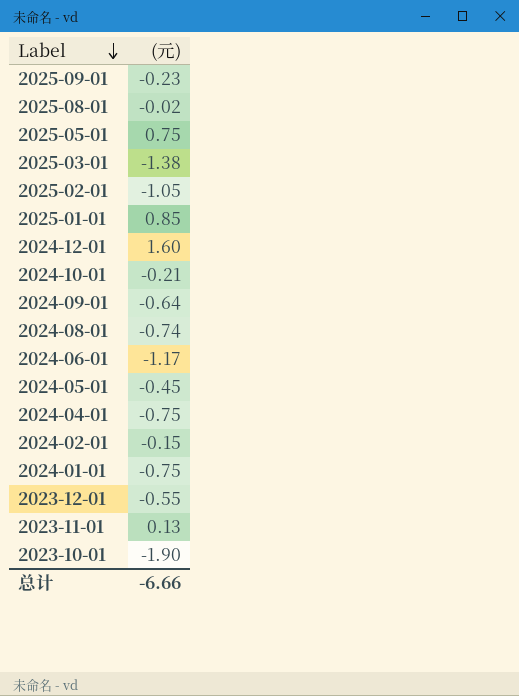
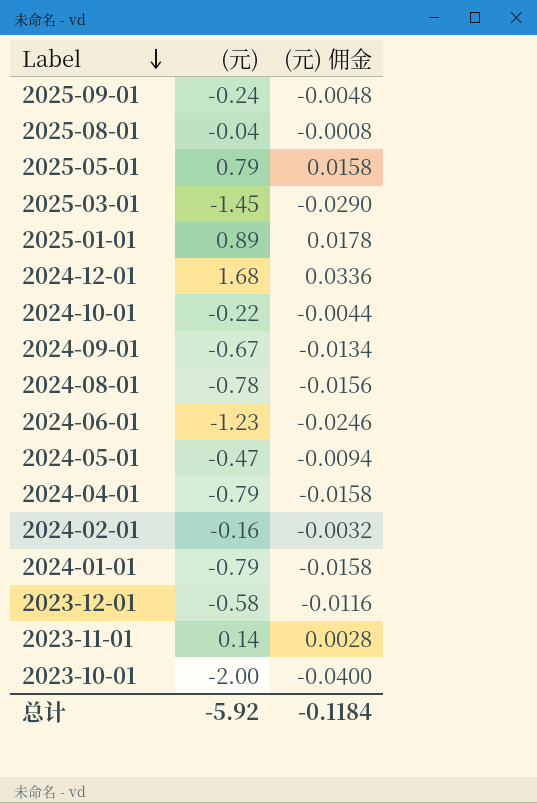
column (元) 佣金 | formula: none -> [(元)] * 0.02
row 2025-02-01: -1.05 -> none
2025-09-01 | (元): -0.23 -> -0.24
2025-08-01 | (元): -0.02 -> -0.04
2025-05-01 | (元): 0.75 -> 0.79
2025-03-01 | (元): -1.38 -> -1.45
2025-01-01 | (元): 0.85 -> 0.89
2024-12-01 | (元): 1.60 -> 1.68
2024-10-01 | (元): -0.21 -> -0.22
2024-09-01 | (元): -0.64 -> -0.67
2024-08-01 | (元): -0.74 -> -0.78
2024-06-01 | (元): -1.17 -> -1.23
2024-05-01 | (元): -0.45 -> -0.47
2024-04-01 | (元): -0.75 -> -0.79
2024-02-01 | (元): -0.15 -> -0.16
2024-01-01 | (元): -0.75 -> -0.79
2023-12-01 | (元): -0.55 -> -0.58
2023-11-01 | (元): 0.13 -> 0.14
2023-10-01 | (元): -1.90 -> -2.00
总计 | (元): -6.66 -> -5.92

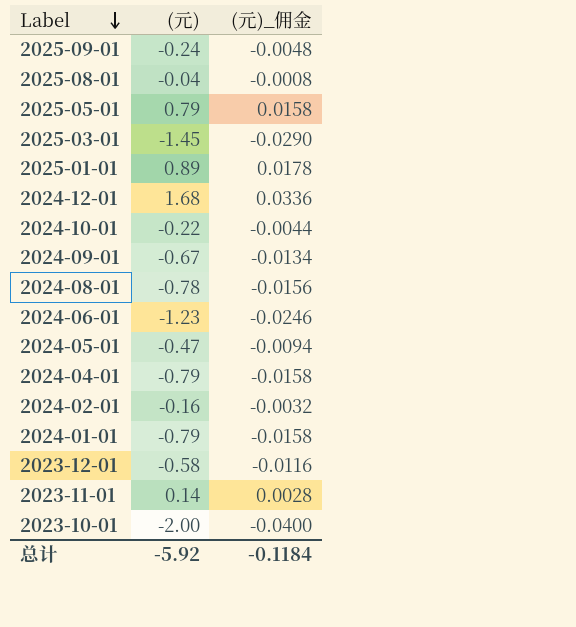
column name: (元) 佣金 -> (元)_佣金

